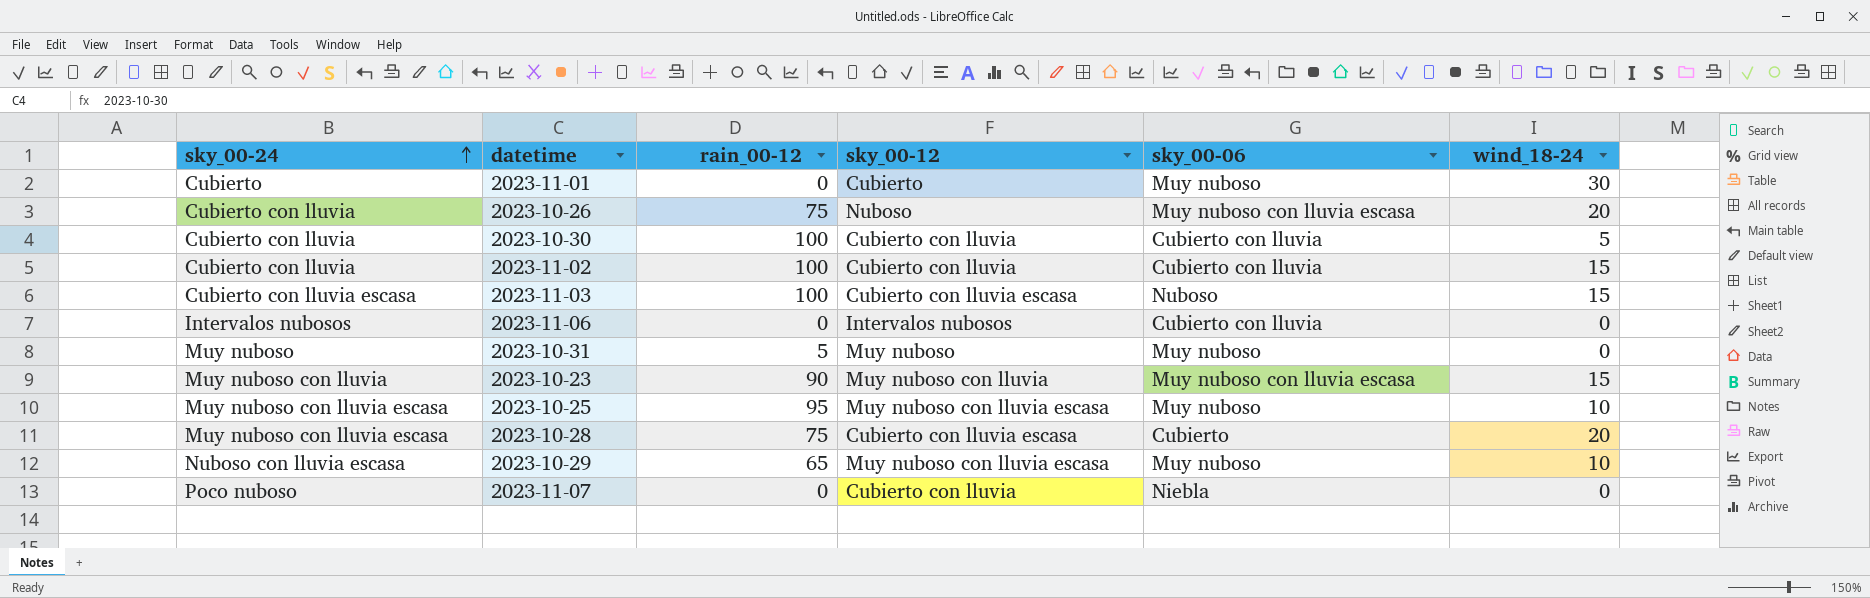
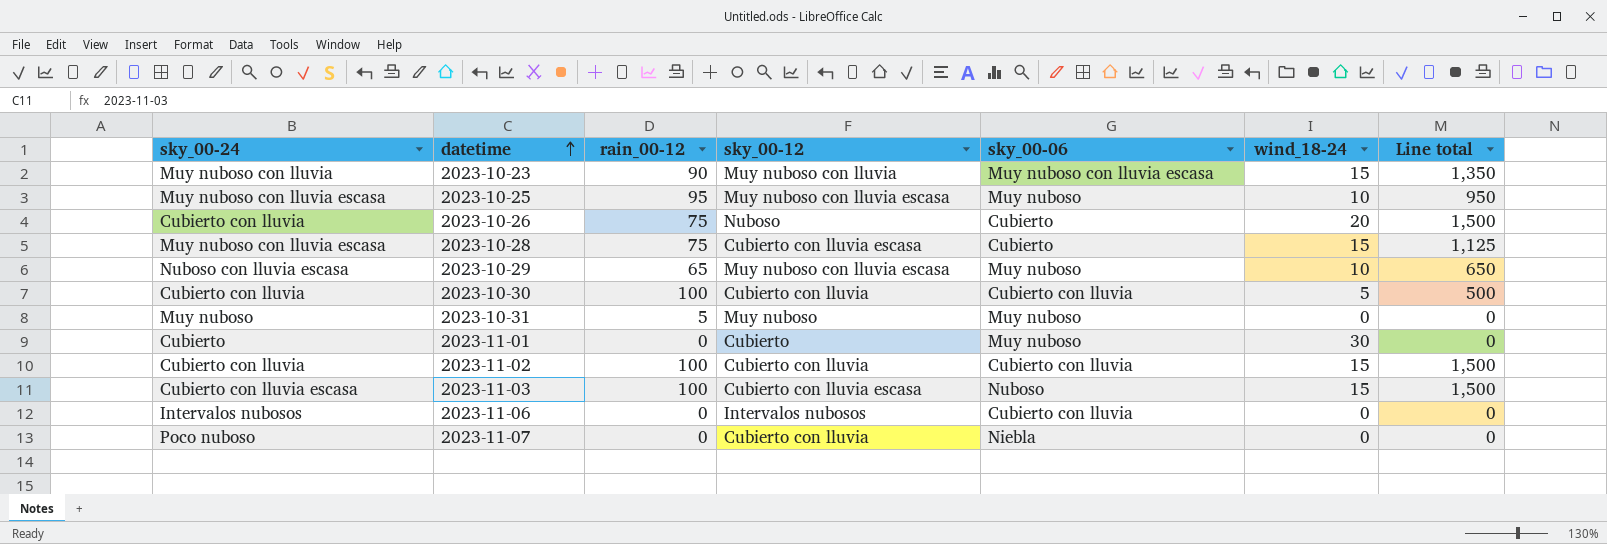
row order: sky_00-24 ascending -> datetime ascending
column Line total | formula: none -> [rain_00-12] * [wind_18-24]
2023-10-26 | sky_00-06: Muy nuboso con lluvia escasa -> Cubierto
2023-10-28 | wind_18-24: 20 -> 15

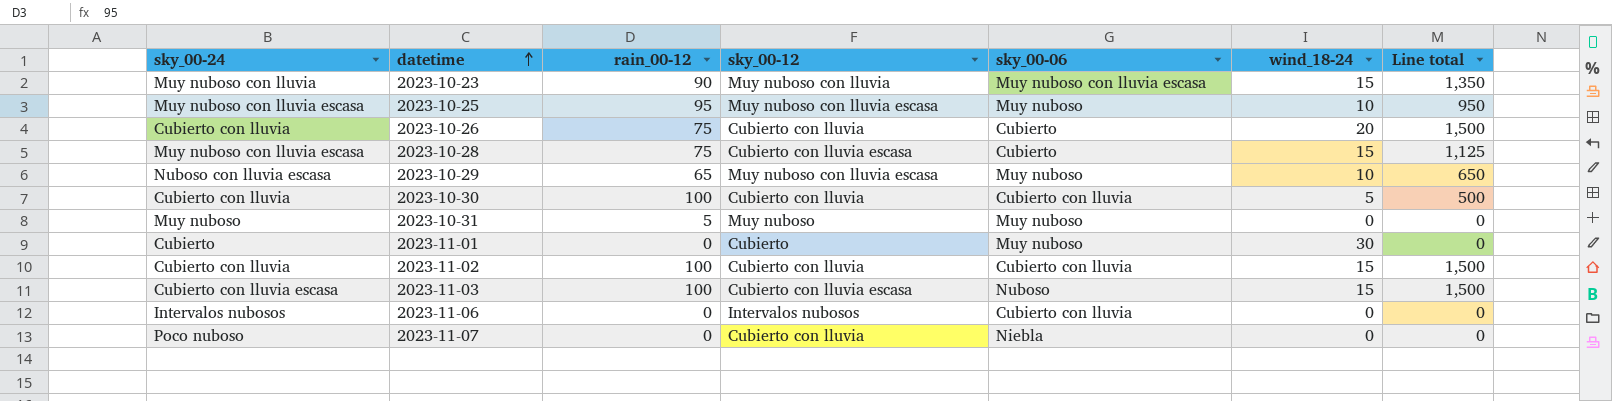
2023-10-26 | sky_00-12: Nuboso -> Cubierto con lluvia

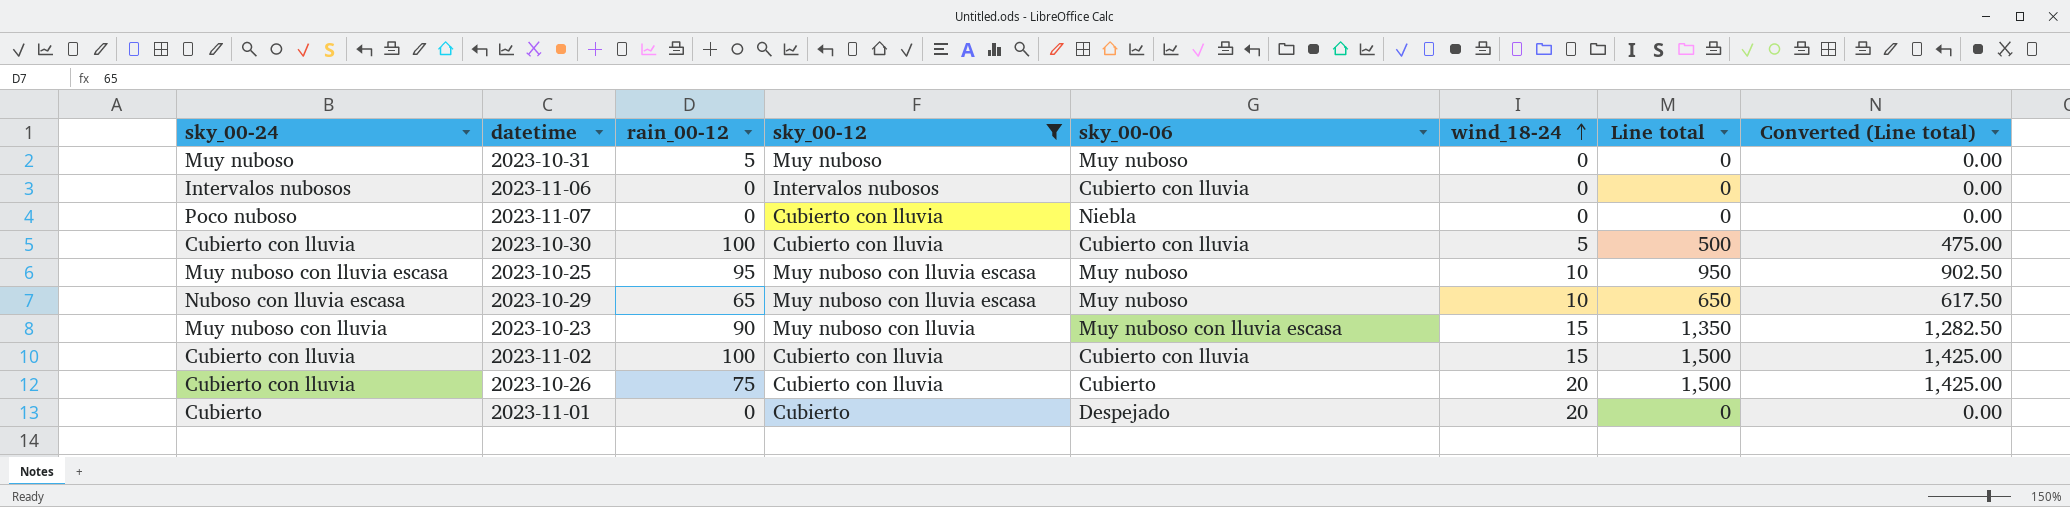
filter: none -> sky_00-12 != Cubierto con lluvia escasa
row order: datetime ascending -> wind_18-24 ascending
column Converted (Line total) | formula: none -> [Line total] * 0.95
2023-11-01 | sky_00-06: Muy nuboso -> Despejado
2023-11-01 | wind_18-24: 30 -> 20

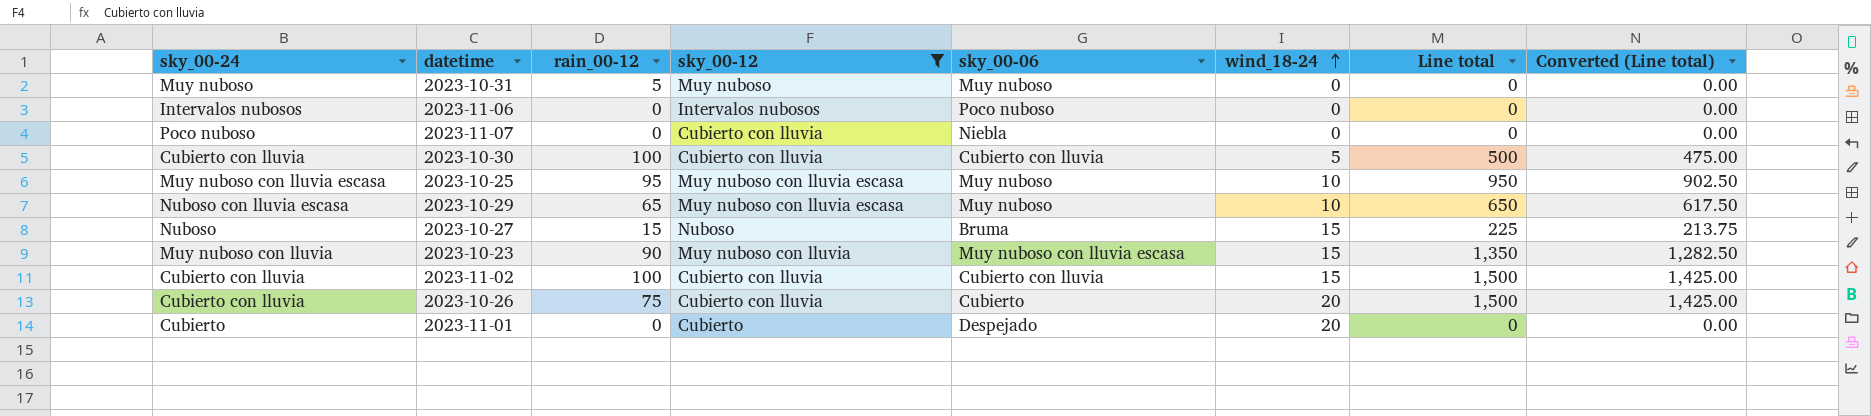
2023-11-06 | sky_00-06: Cubierto con lluvia -> Poco nuboso
row 2023-10-27: none -> Nuboso | 15 | Nuboso | Bruma | 15 | 225 | 213.75

